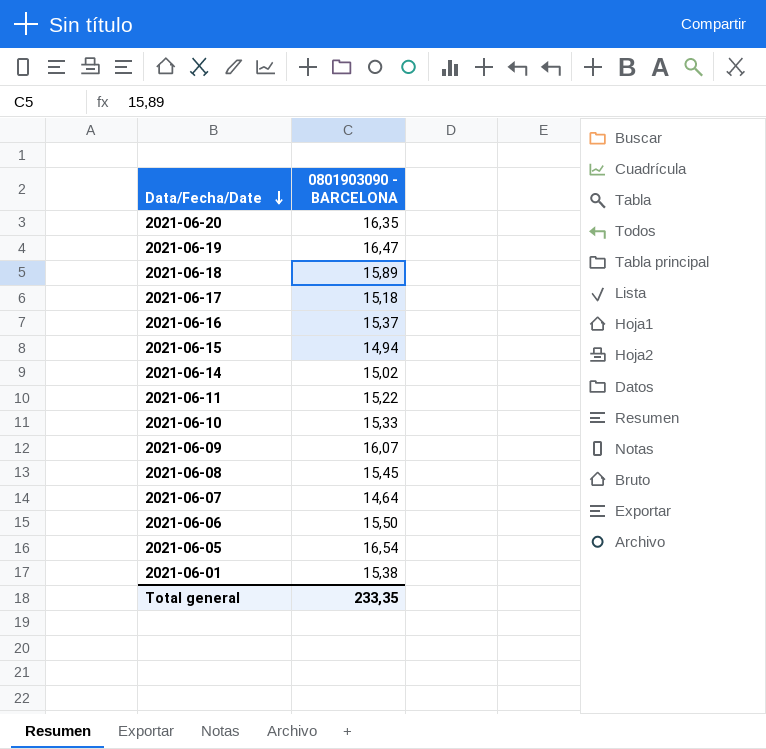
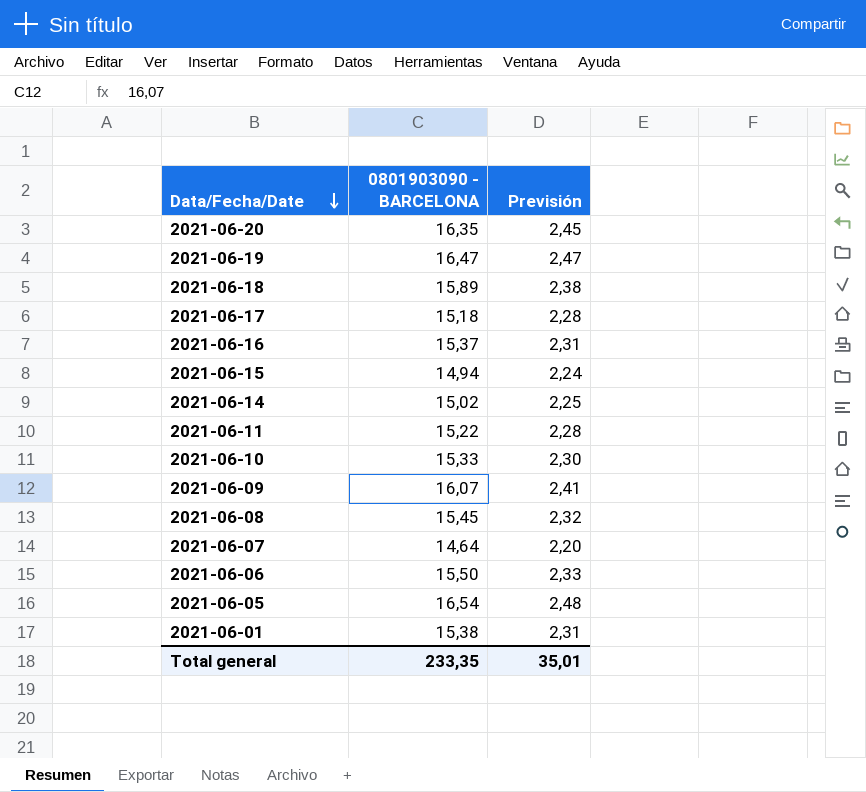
column Previsión | formula: none -> [0801903090 - BARCELONA] * 0,15

